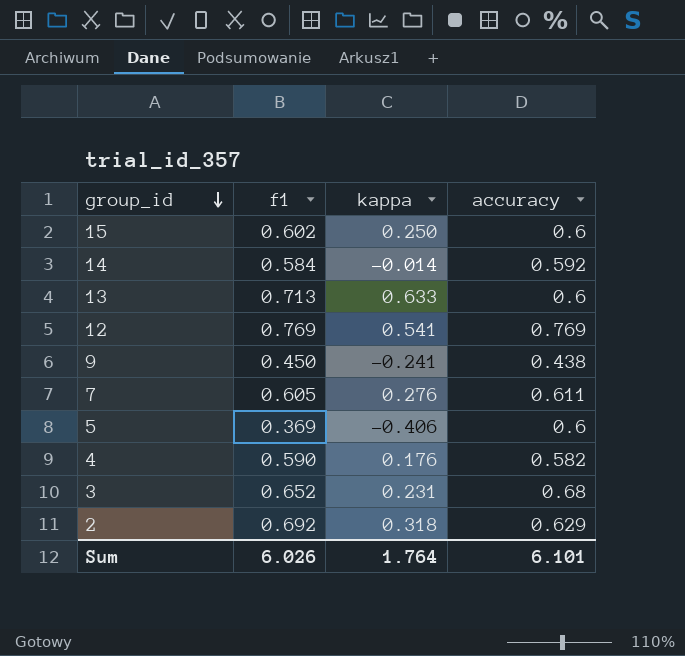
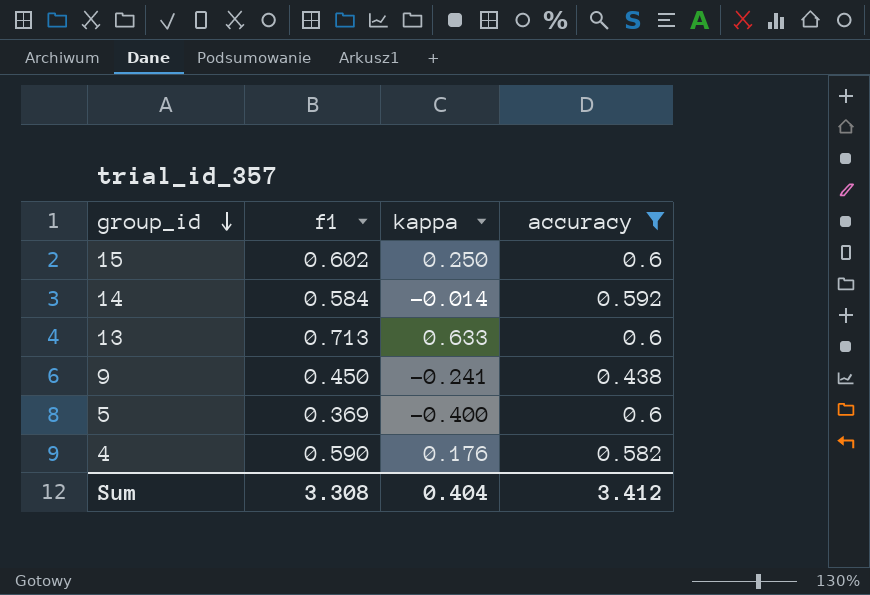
filter: none -> accuracy <= 0.6
5 | kappa: -0.406 -> -0.400
Sum | f1: 6.026 -> 3.308
Sum | kappa: 1.764 -> 0.404
Sum | accuracy: 6.101 -> 3.412

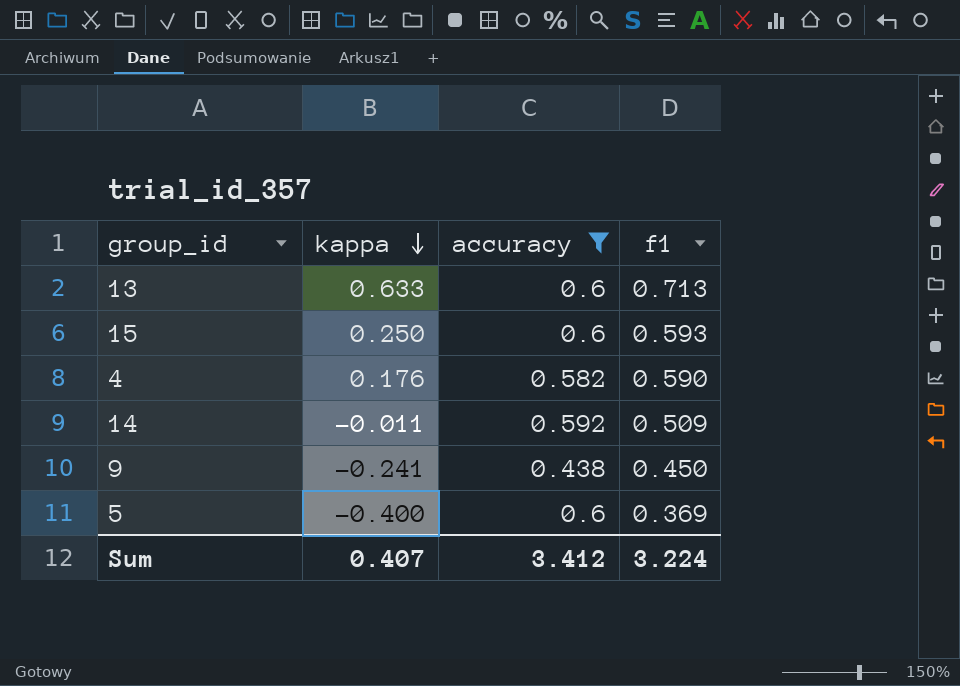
row order: group_id descending -> kappa descending
column f1 | position: 2 -> 4
15 | f1: 0.602 -> 0.593
14 | kappa: -0.014 -> -0.011
14 | f1: 0.584 -> 0.509
Sum | kappa: 0.404 -> 0.407
Sum | f1: 3.308 -> 3.224

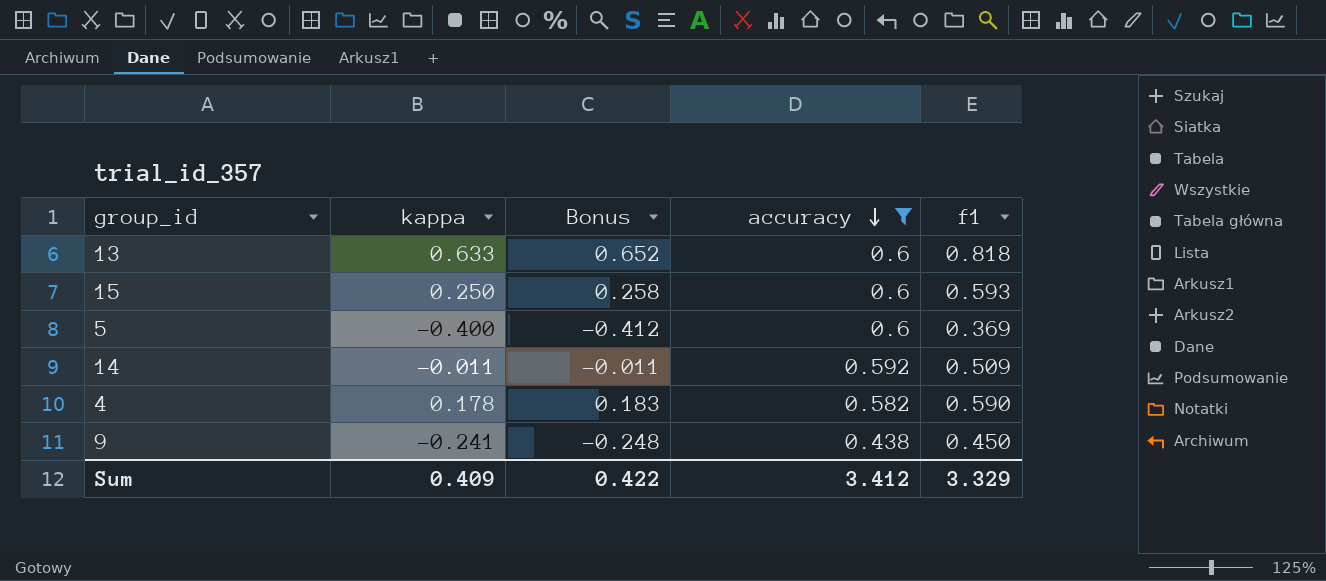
row order: kappa descending -> accuracy descending
column Bonus | formula: none -> [kappa] * 1.03
13 | f1: 0.713 -> 0.818
4 | kappa: 0.176 -> 0.178
Sum | kappa: 0.407 -> 0.409
Sum | f1: 3.224 -> 3.329

